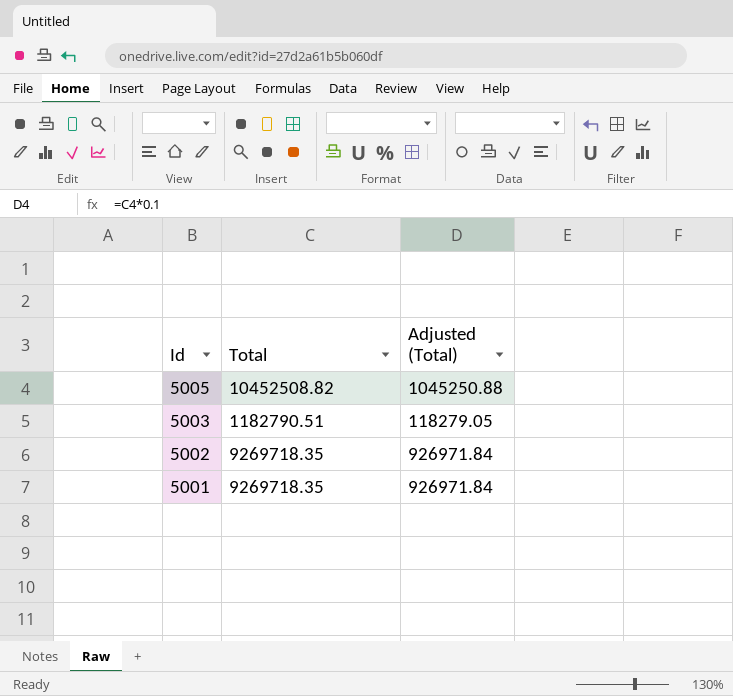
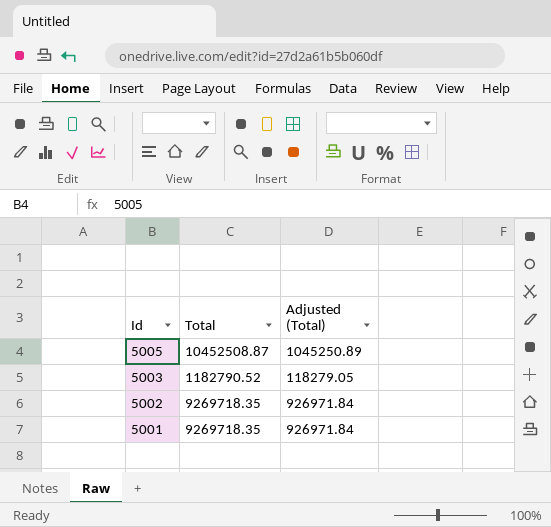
5005 | Total: 10452508.82 -> 10452508.87
5005 | Adjusted (Total): 1045250.88 -> 1045250.89
5003 | Total: 1182790.51 -> 1182790.52

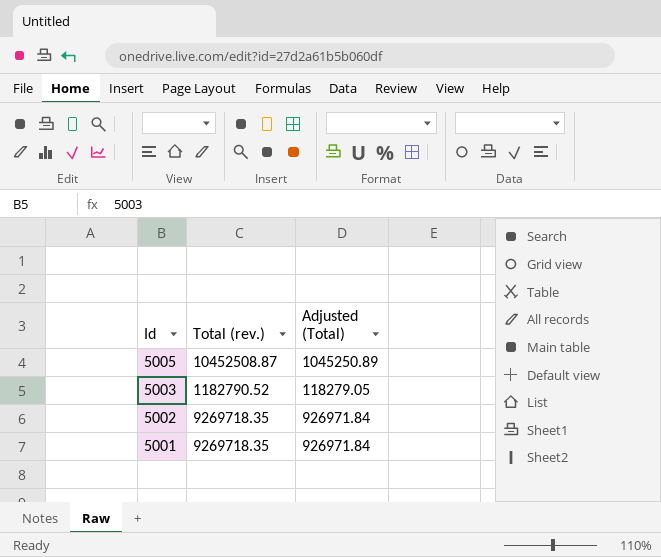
column name: Total -> Total (rev.)

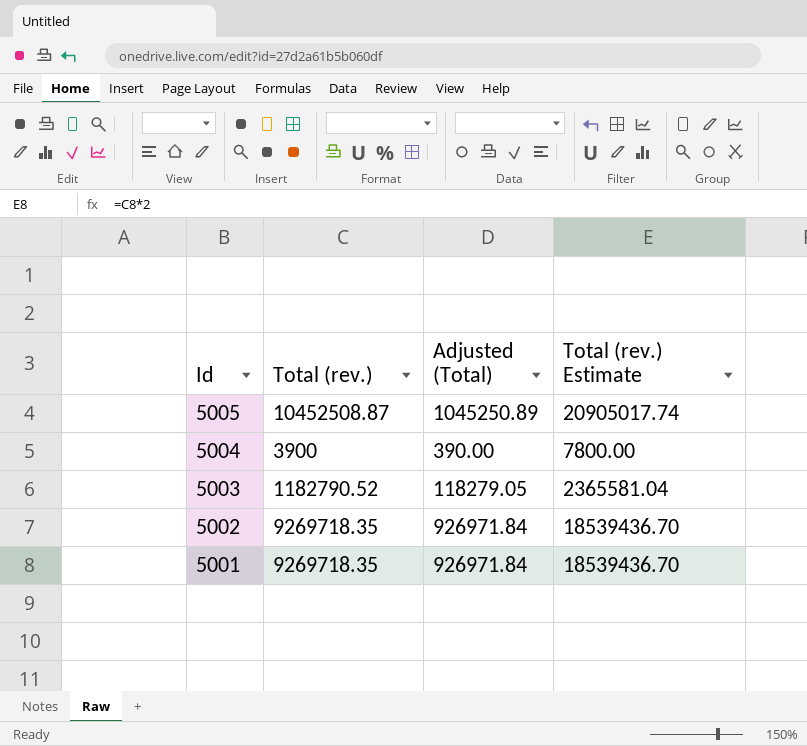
column Total (rev.) Estimate | formula: none -> [Total (rev.)] * 2
row 5004: none -> 3900 | 390.00 | 7800.00

